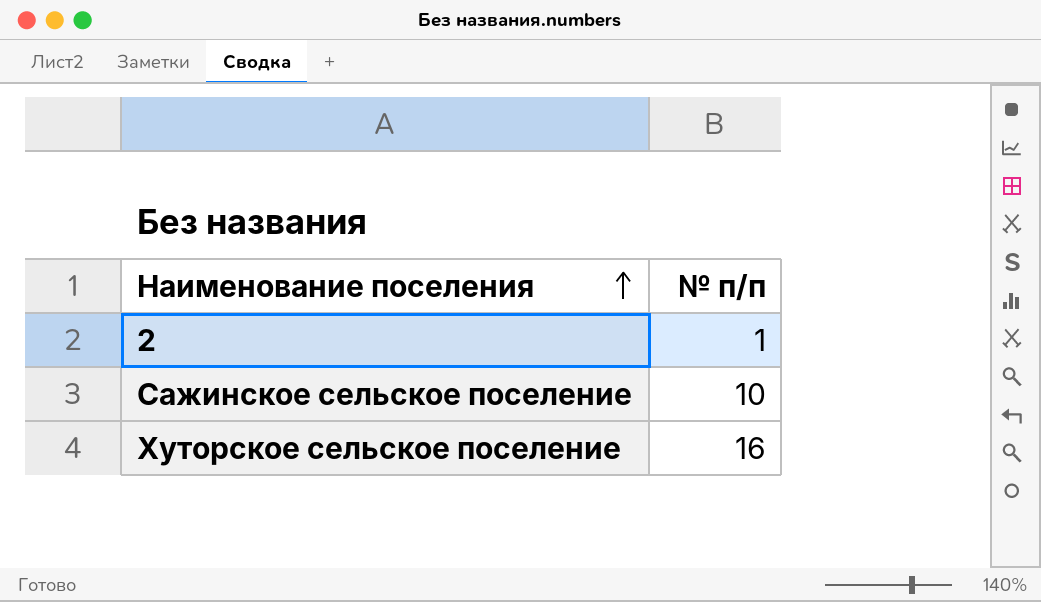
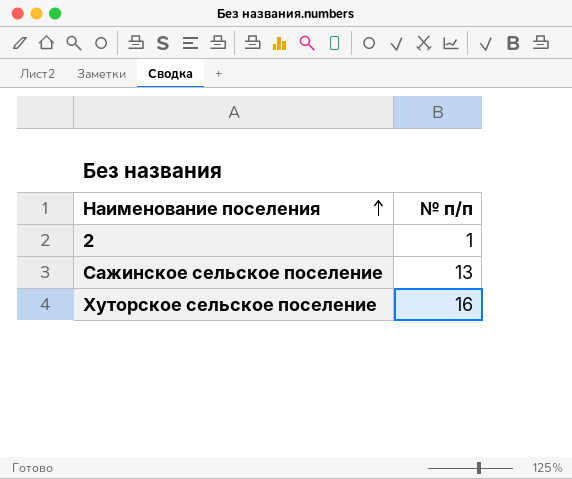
Сажинское сельское поселение | № п/п: 10 -> 13

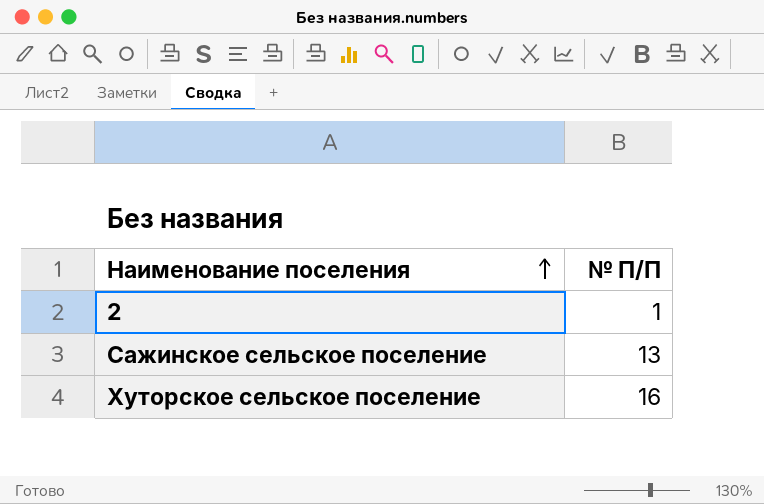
column name: № п/п -> № П/П

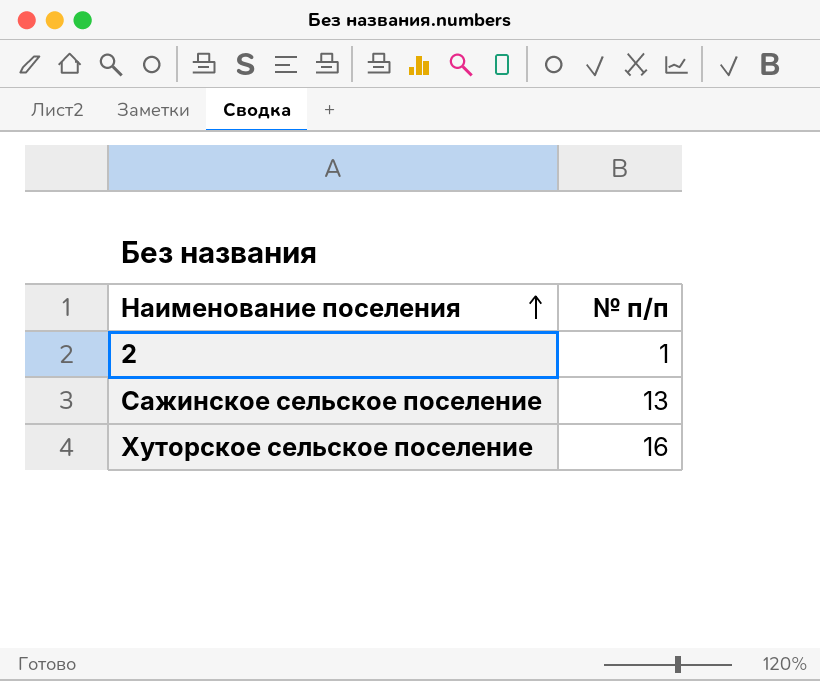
column name: № П/П -> № п/п

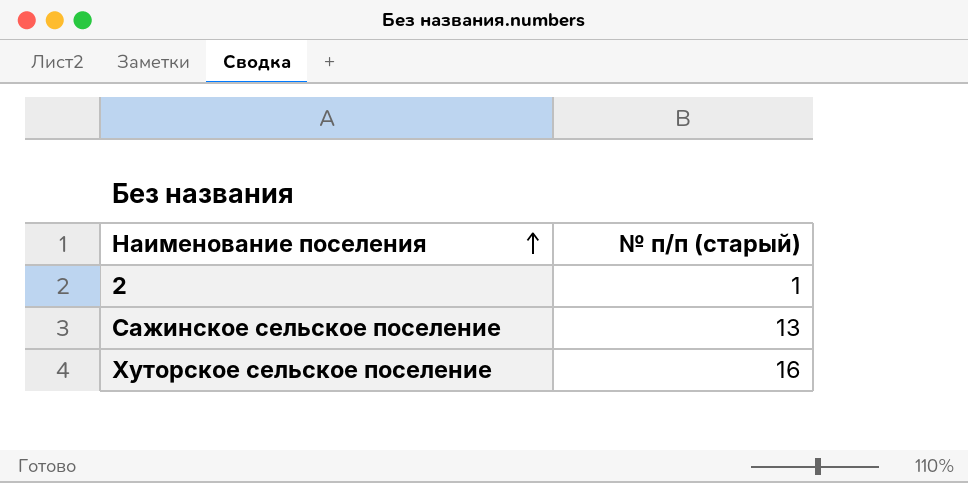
column name: № п/п -> № п/п (старый)

